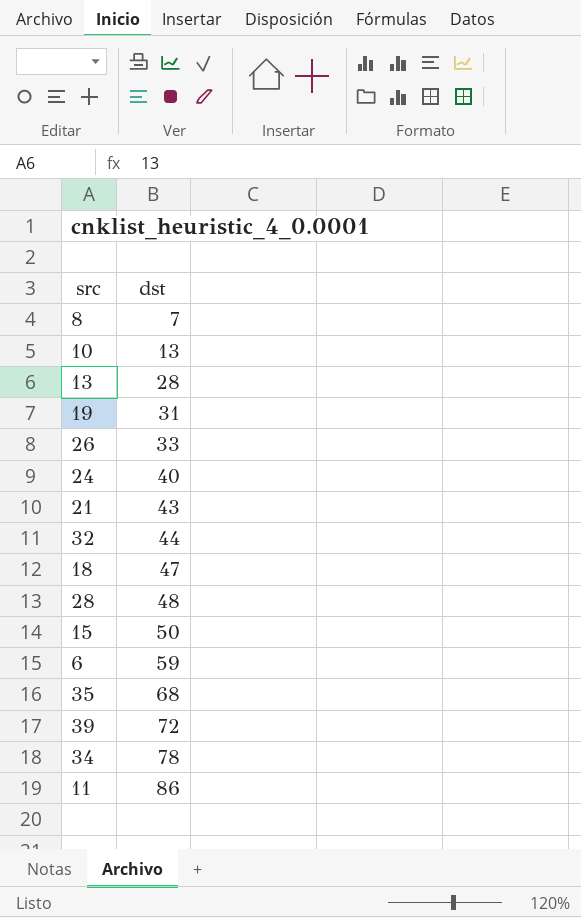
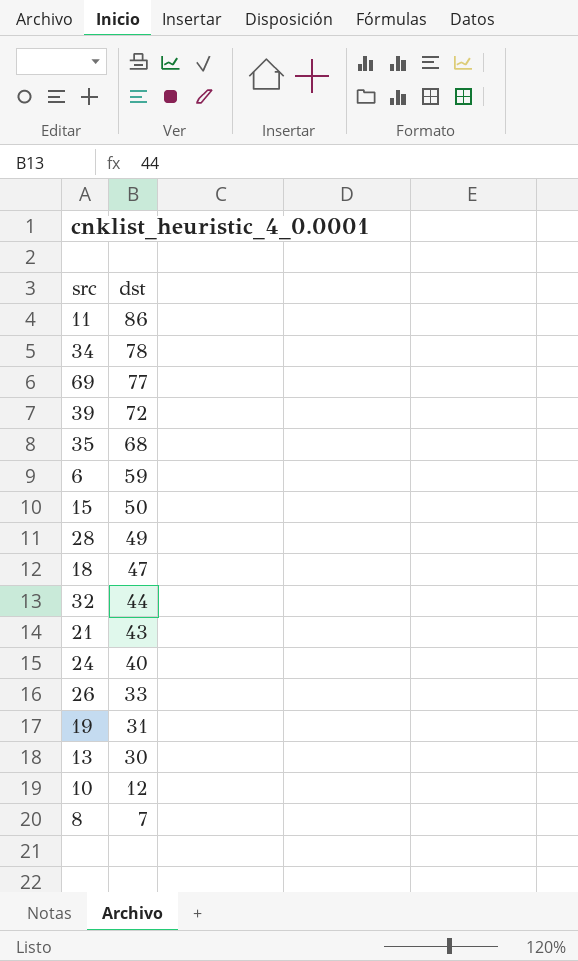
row order: dst ascending -> dst descending
row 69: none -> 77
28 | dst: 48 -> 49
13 | dst: 28 -> 30
10 | dst: 13 -> 12

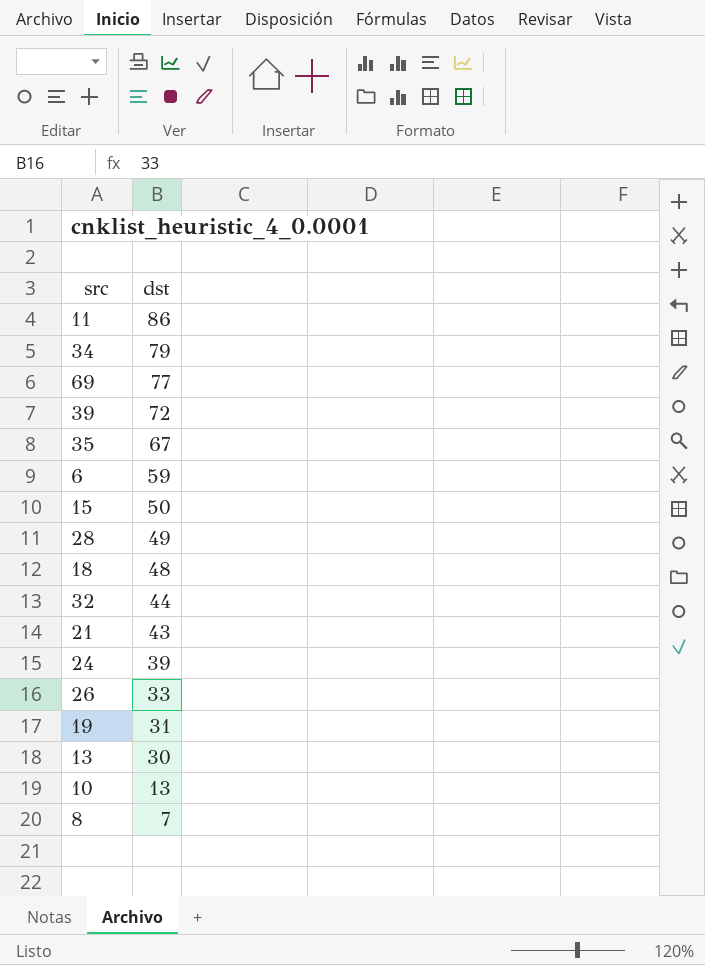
34 | dst: 78 -> 79
35 | dst: 68 -> 67
18 | dst: 47 -> 48
24 | dst: 40 -> 39
10 | dst: 12 -> 13

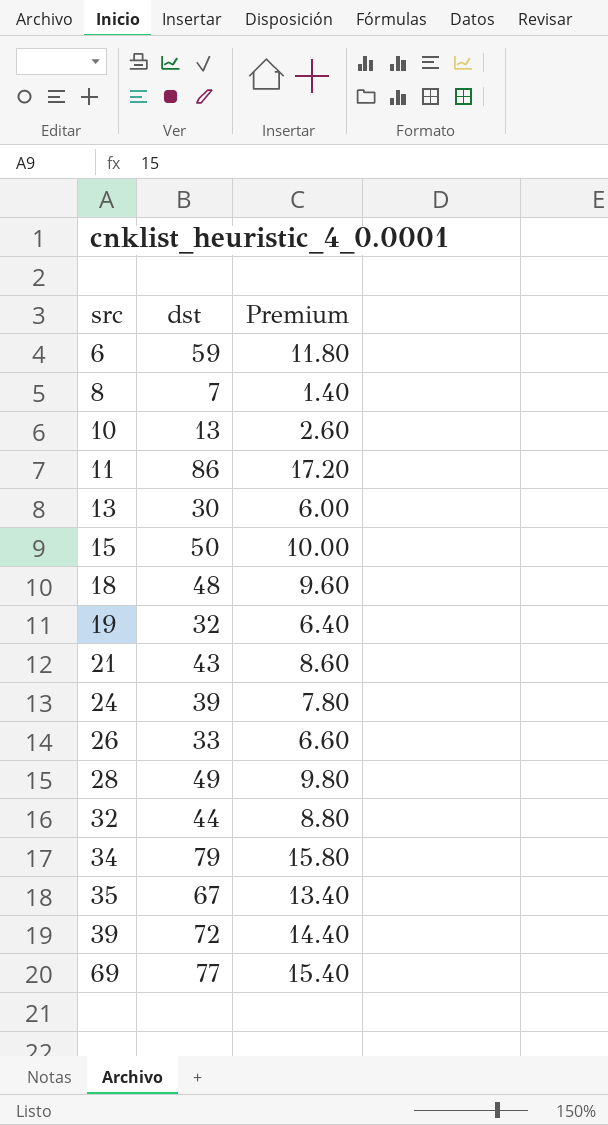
row order: dst descending -> src ascending
column Premium | formula: none -> [dst] * 0.2
19 | dst: 31 -> 32

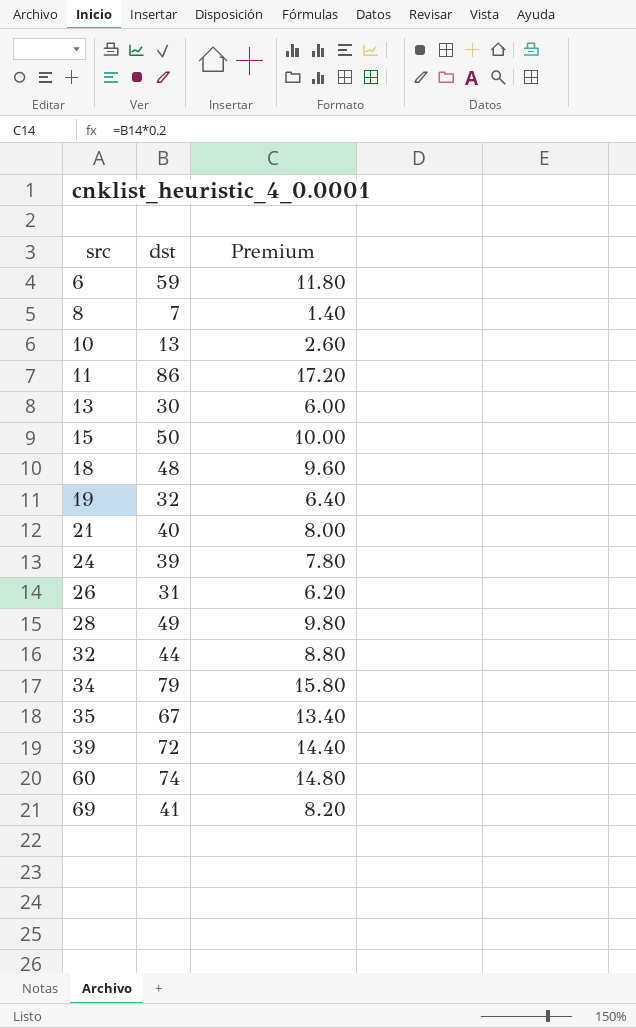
21 | dst: 43 -> 40
21 | Premium: 8.60 -> 8.00
26 | dst: 33 -> 31
26 | Premium: 6.60 -> 6.20
row 60: none -> 74 | 14.80
69 | dst: 77 -> 41
69 | Premium: 15.40 -> 8.20

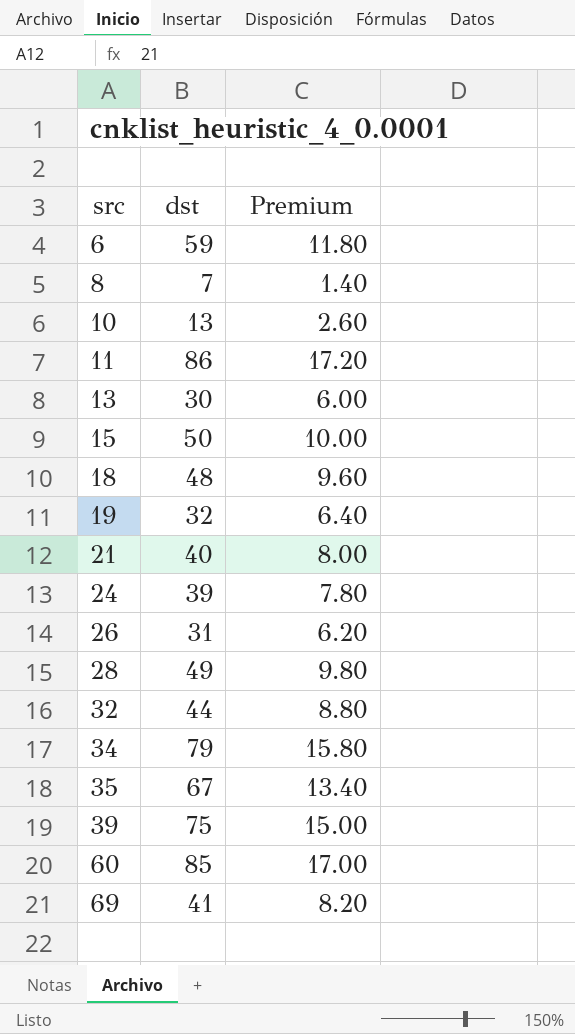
39 | dst: 72 -> 75
39 | Premium: 14.40 -> 15.00
60 | dst: 74 -> 85
60 | Premium: 14.80 -> 17.00

